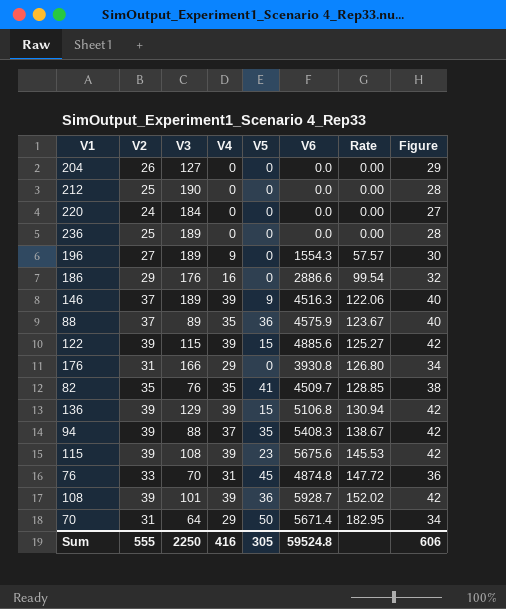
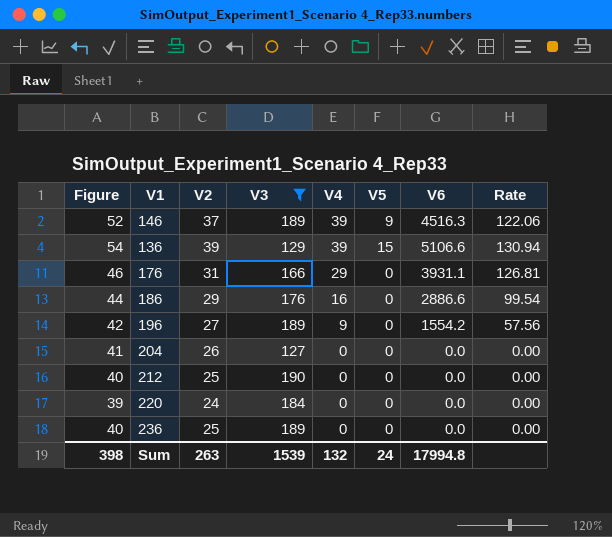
filter: none -> V3 >= 127
row order: Rate ascending -> V4 descending
column Figure | formula: [V2] + 3 -> [V2] + 15
column Figure | position: 8 -> 1
136 | V6: 5106.8 -> 5106.6
176 | V6: 3930.8 -> 3931.1
176 | Rate: 126.80 -> 126.81
196 | V6: 1554.3 -> 1554.2
196 | Rate: 57.57 -> 57.56
Sum | Figure: 606 -> 398
Sum | V2: 555 -> 263
Sum | V3: 2250 -> 1539
Sum | V4: 416 -> 132
Sum | V5: 305 -> 24
Sum | V6: 59524.8 -> 17994.8

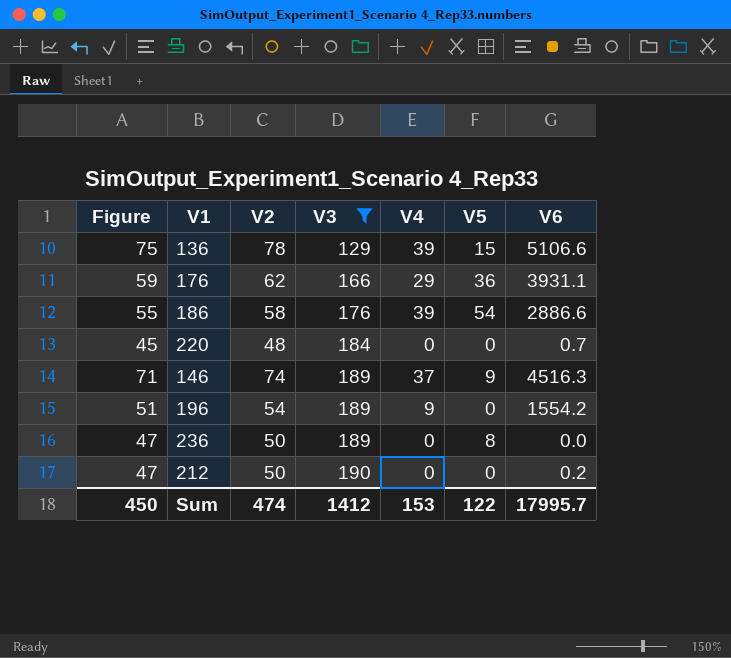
row order: V4 descending -> V3 ascending
column Rate | formula: [V6] / [V2] -> none
column Figure | formula: [V2] + 15 -> [V2] - 3
row 204: 41 | 26 | 127 | 0 | 0 | 0.0 | 0.00 -> none
136 | V2: 39 -> 78
176 | V2: 31 -> 62
176 | V5: 0 -> 36
186 | V2: 29 -> 58
186 | V4: 16 -> 39
186 | V5: 0 -> 54
220 | V2: 24 -> 48
220 | V6: 0.0 -> 0.7
146 | V2: 37 -> 74
146 | V4: 39 -> 37
196 | V2: 27 -> 54
236 | V2: 25 -> 50
236 | V5: 0 -> 8
212 | V2: 25 -> 50
212 | V6: 0.0 -> 0.2
Sum | Figure: 398 -> 450
Sum | V2: 263 -> 474
Sum | V3: 1539 -> 1412
Sum | V4: 132 -> 153
Sum | V5: 24 -> 122
Sum | V6: 17994.8 -> 17995.7

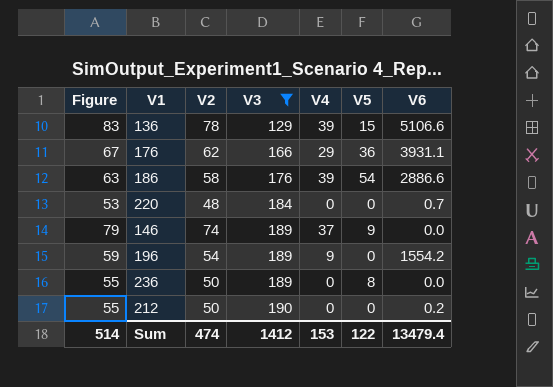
column Figure | formula: [V2] - 3 -> [V2] + 5
146 | V6: 4516.3 -> 0.0
Sum | Figure: 450 -> 514
Sum | V6: 17995.7 -> 13479.4

